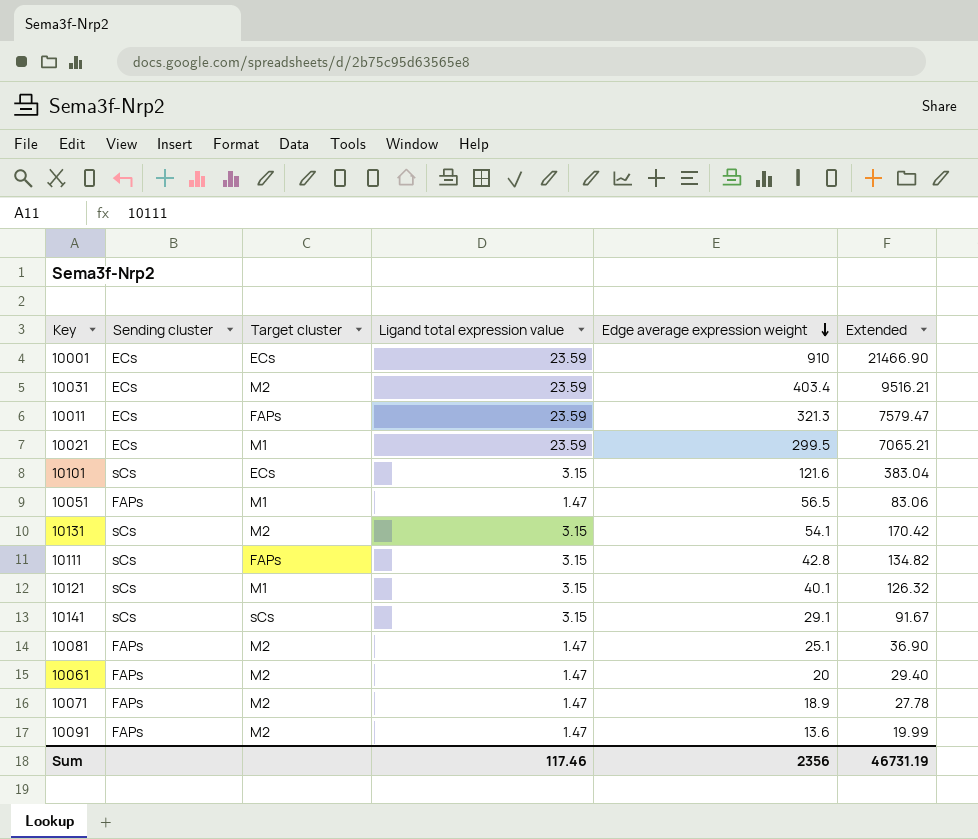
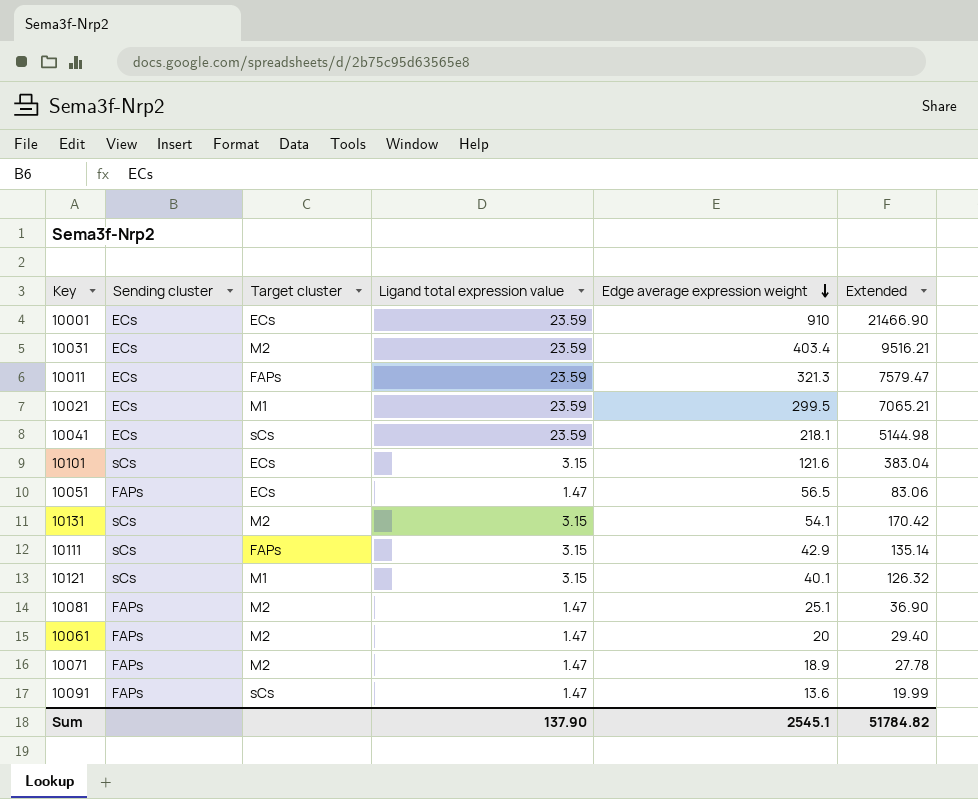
row 10141: sCs | sCs | 3.15 | 29.1 | 91.67 -> none
row 10041: none -> ECs | sCs | 23.59 | 218.1 | 5144.98
10051 | Target cluster: M1 -> ECs
10111 | Edge average expression weight: 42.8 -> 42.9
10111 | Extended: 134.82 -> 135.14
10091 | Target cluster: M2 -> sCs
Sum | Ligand total expression value: 117.46 -> 137.90
Sum | Edge average expression weight: 2356 -> 2545.1
Sum | Extended: 46731.19 -> 51784.82

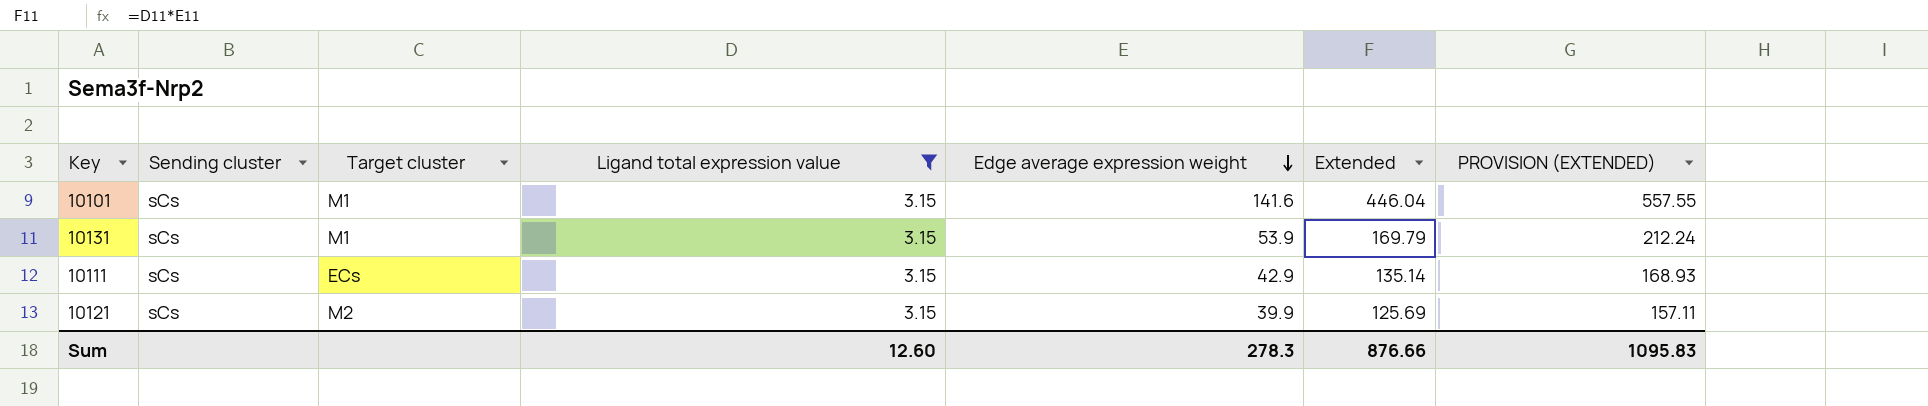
filter: none -> Ligand total expression value = 3.15
column PROVISION (EXTENDED) | formula: none -> [Extended] * 1.25
10101 | Target cluster: ECs -> M1
10101 | Edge average expression weight: 121.6 -> 141.6
10101 | Extended: 383.04 -> 446.04
10131 | Target cluster: M2 -> M1
10131 | Edge average expression weight: 54.1 -> 53.9
10131 | Extended: 170.42 -> 169.79
10111 | Target cluster: FAPs -> ECs
10121 | Target cluster: M1 -> M2
10121 | Edge average expression weight: 40.1 -> 39.9
10121 | Extended: 126.32 -> 125.69
Sum | Ligand total expression value: 137.90 -> 12.60
Sum | Edge average expression weight: 2545.1 -> 278.3
Sum | Extended: 51784.82 -> 876.66

